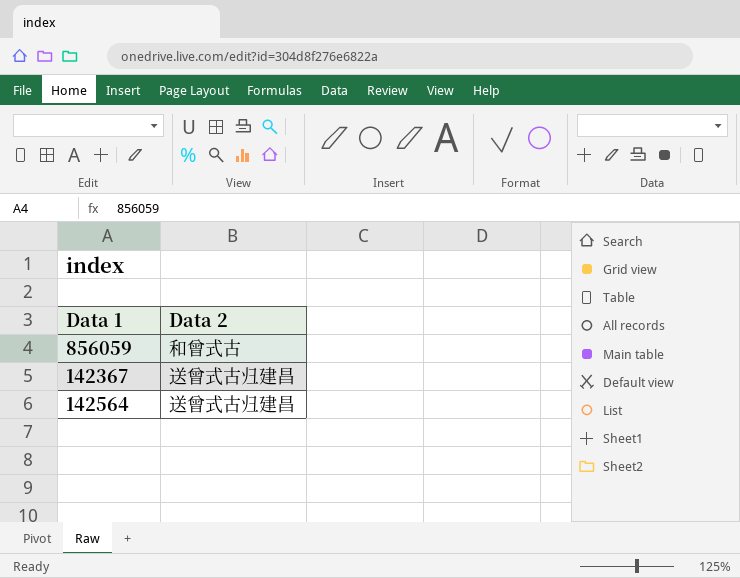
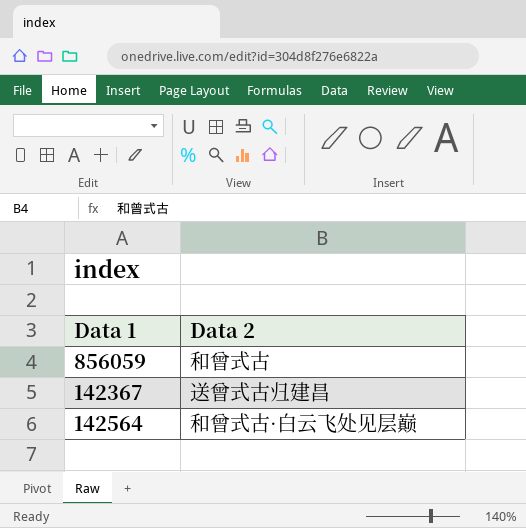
142564 | Data 2: 送曾式古归建昌 -> 和曾式古·白云飞处见层巅

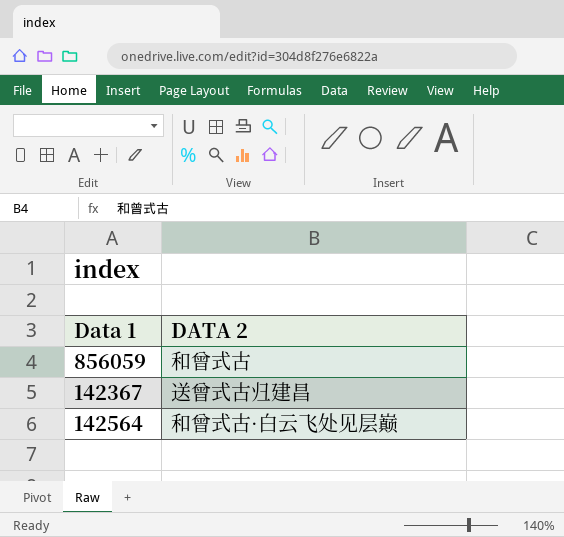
column name: Data 2 -> DATA 2

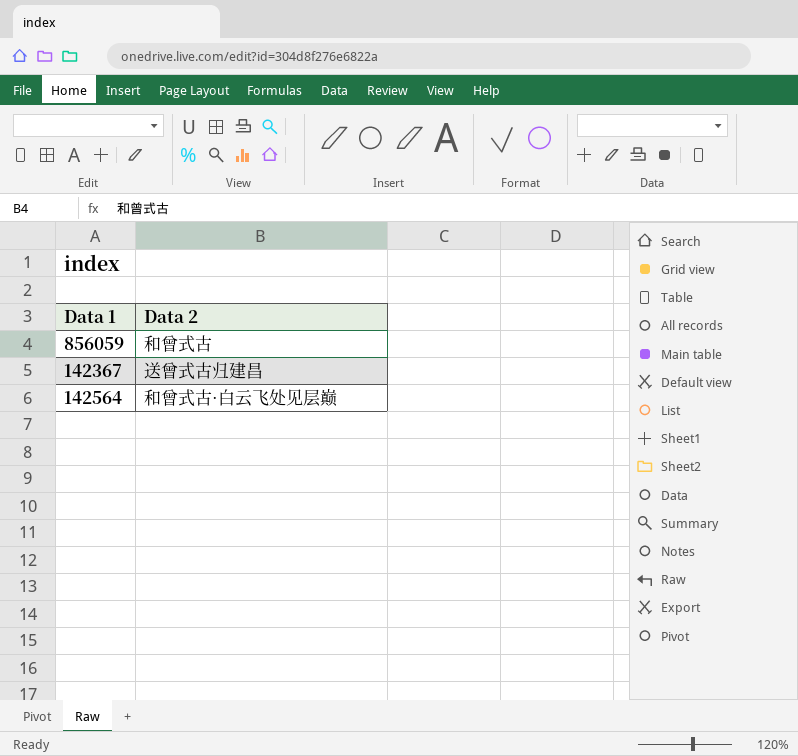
column name: DATA 2 -> Data 2

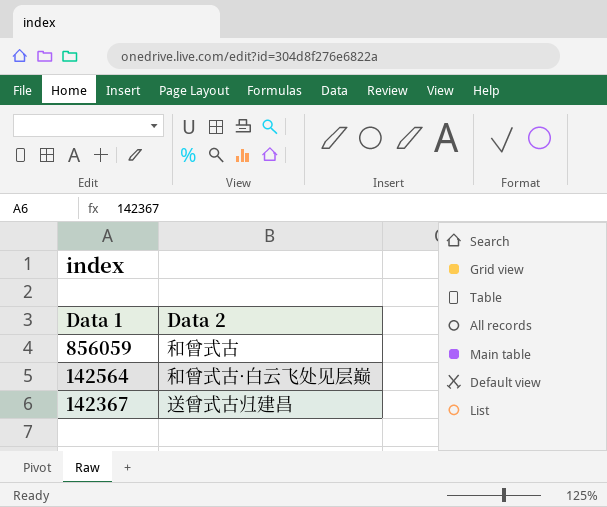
row order: none -> Data 1 descending

